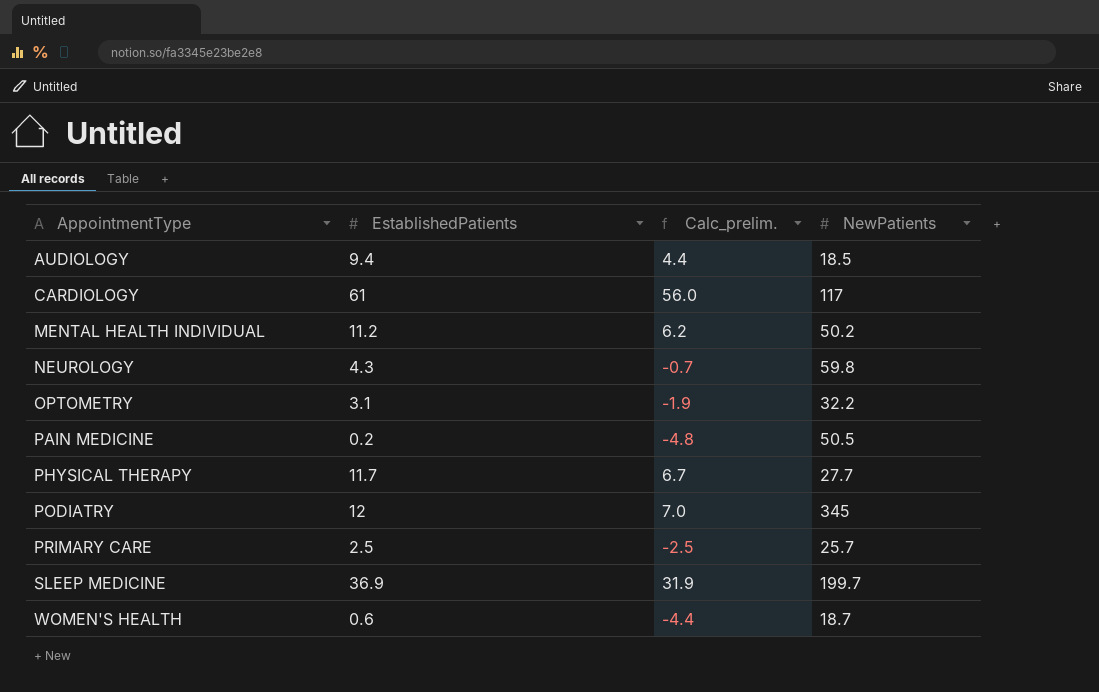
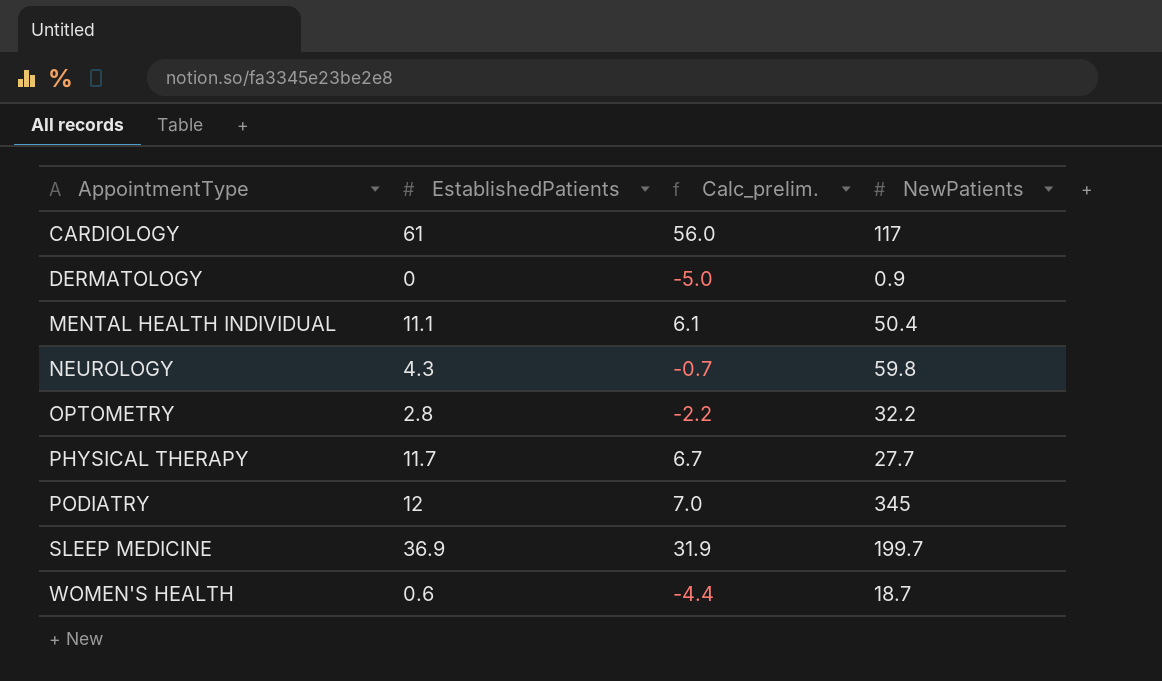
row AUDIOLOGY: 9.4 | 4.4 | 18.5 -> none
row PAIN MEDICINE: 0.2 | -4.8 | 50.5 -> none
row PRIMARY CARE: 2.5 | -2.5 | 25.7 -> none
row DERMATOLOGY: none -> 0 | -5.0 | 0.9
MENTAL HEALTH INDIVIDUAL | EstablishedPatients: 11.2 -> 11.1
MENTAL HEALTH INDIVIDUAL | Calc_prelim.: 6.2 -> 6.1
MENTAL HEALTH INDIVIDUAL | NewPatients: 50.2 -> 50.4
OPTOMETRY | EstablishedPatients: 3.1 -> 2.8
OPTOMETRY | Calc_prelim.: -1.9 -> -2.2

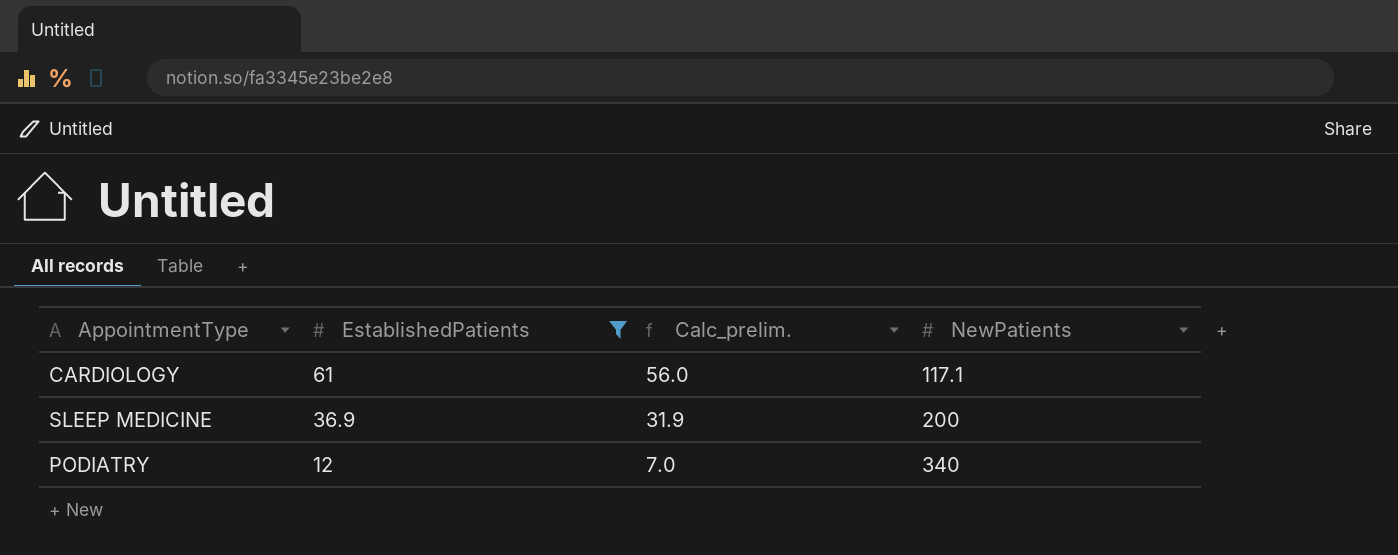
filter: none -> EstablishedPatients >= 12
row order: AppointmentType ascending -> EstablishedPatients descending
CARDIOLOGY | NewPatients: 117 -> 117.1
SLEEP MEDICINE | NewPatients: 199.7 -> 200
PODIATRY | NewPatients: 345 -> 340

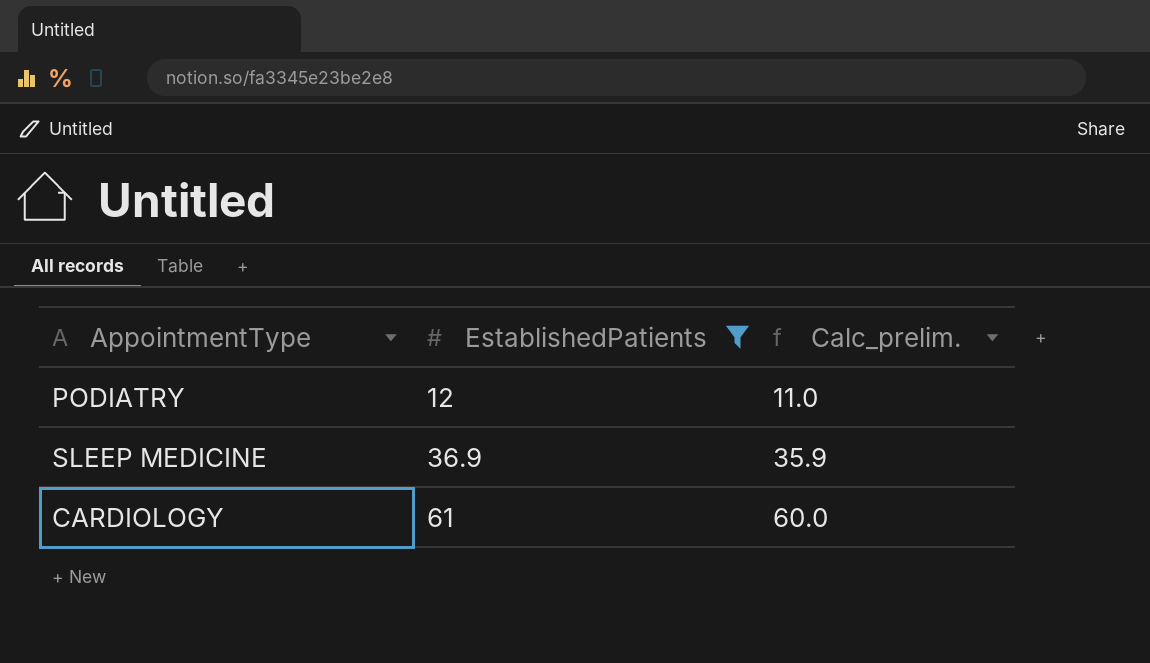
row order: EstablishedPatients descending -> EstablishedPatients ascending
column NewPatients | position: 4 -> none
column Calc_prelim. | formula: [EstablishedPatients] - 5 -> [EstablishedPatients] - 1

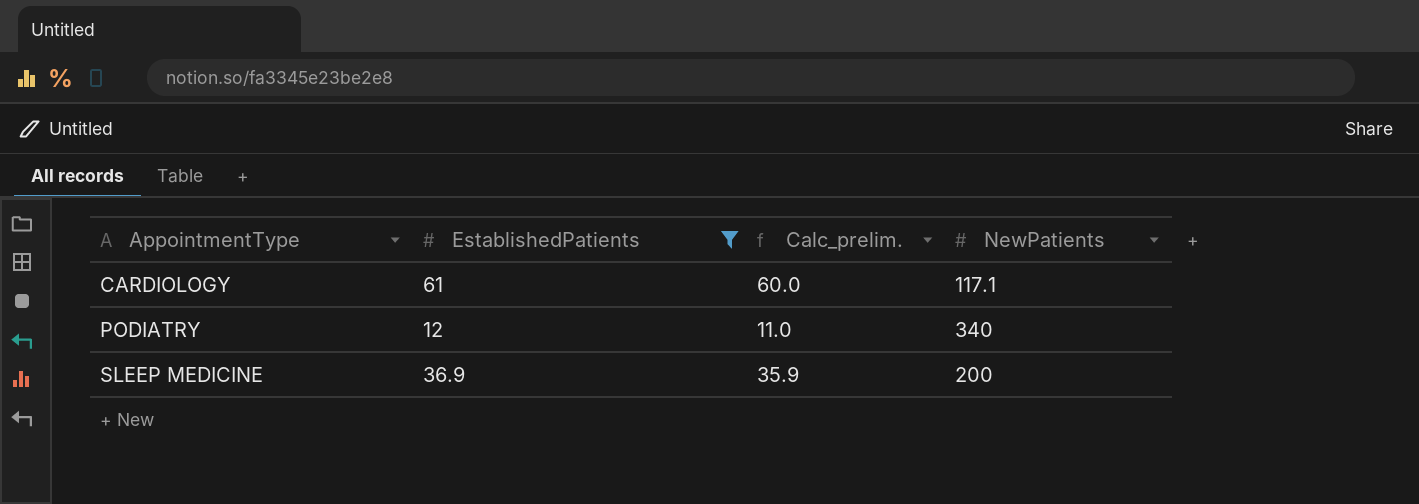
row order: EstablishedPatients ascending -> AppointmentType ascending
column NewPatients | position: none -> 4

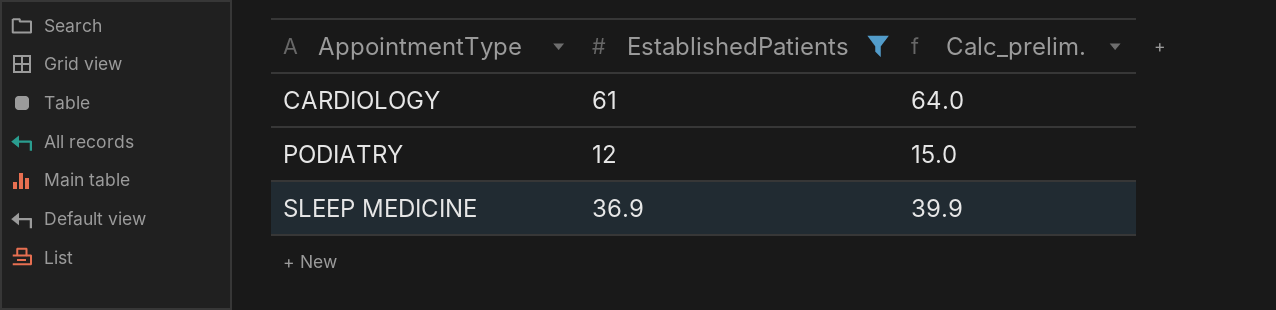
column NewPatients | position: 4 -> none
column Calc_prelim. | formula: [EstablishedPatients] - 1 -> [EstablishedPatients] + 3

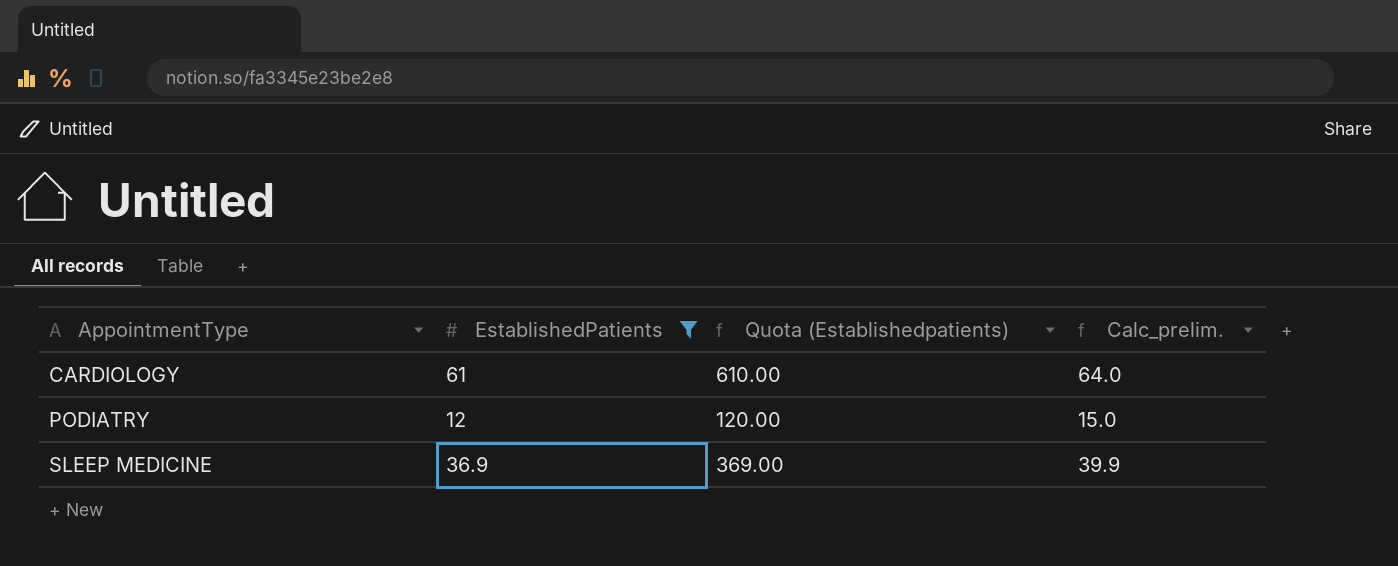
column Quota (Establishedpatients) | formula: none -> [EstablishedPatients] * 10

